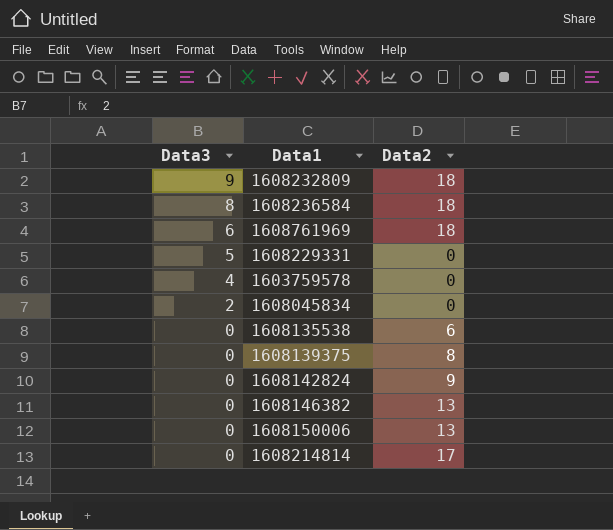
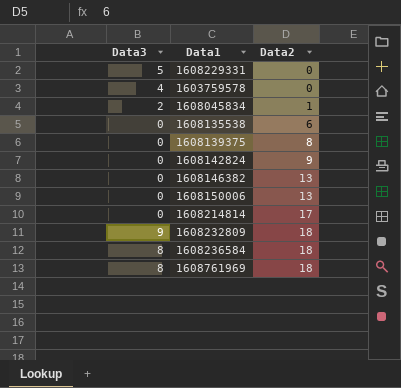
row order: Data3 descending -> Data2 ascending
1608045834 | Data2: 0 -> 1
1608761969 | Data3: 6 -> 8

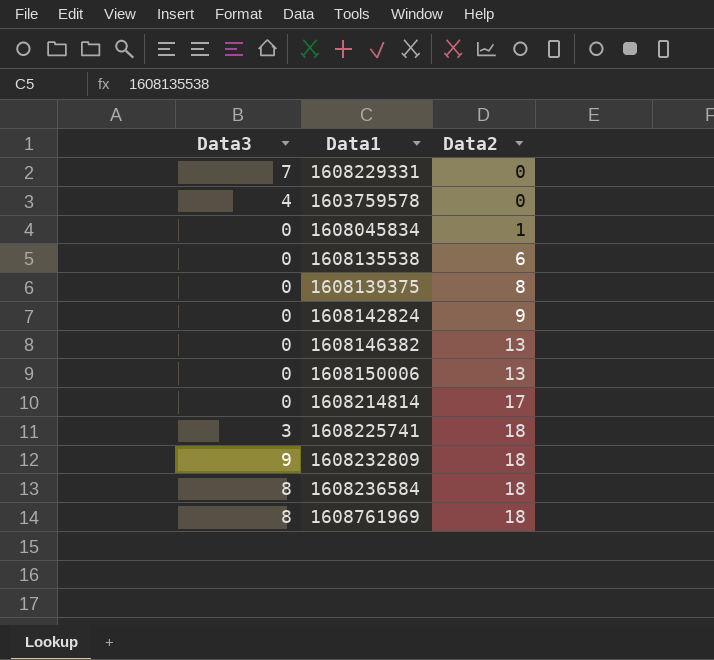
1608229331 | Data3: 5 -> 7
1608045834 | Data3: 2 -> 0
row 1608225741: none -> 3 | 18

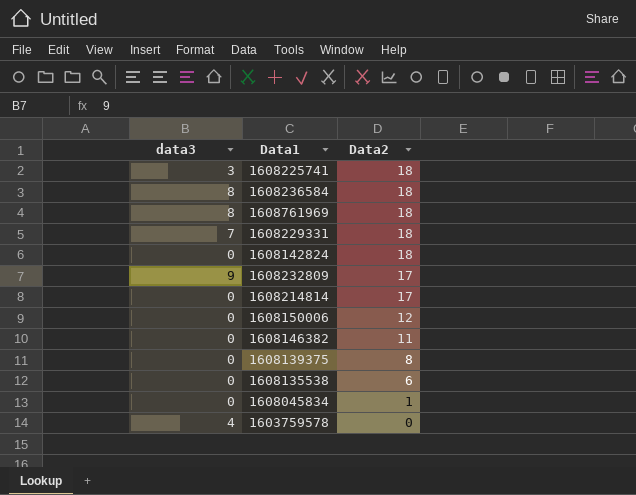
row order: Data2 ascending -> Data2 descending
column name: Data3 -> data3
1608229331 | Data2: 0 -> 18
1608142824 | Data2: 9 -> 18
1608232809 | Data2: 18 -> 17
1608150006 | Data2: 13 -> 12
1608146382 | Data2: 13 -> 11

